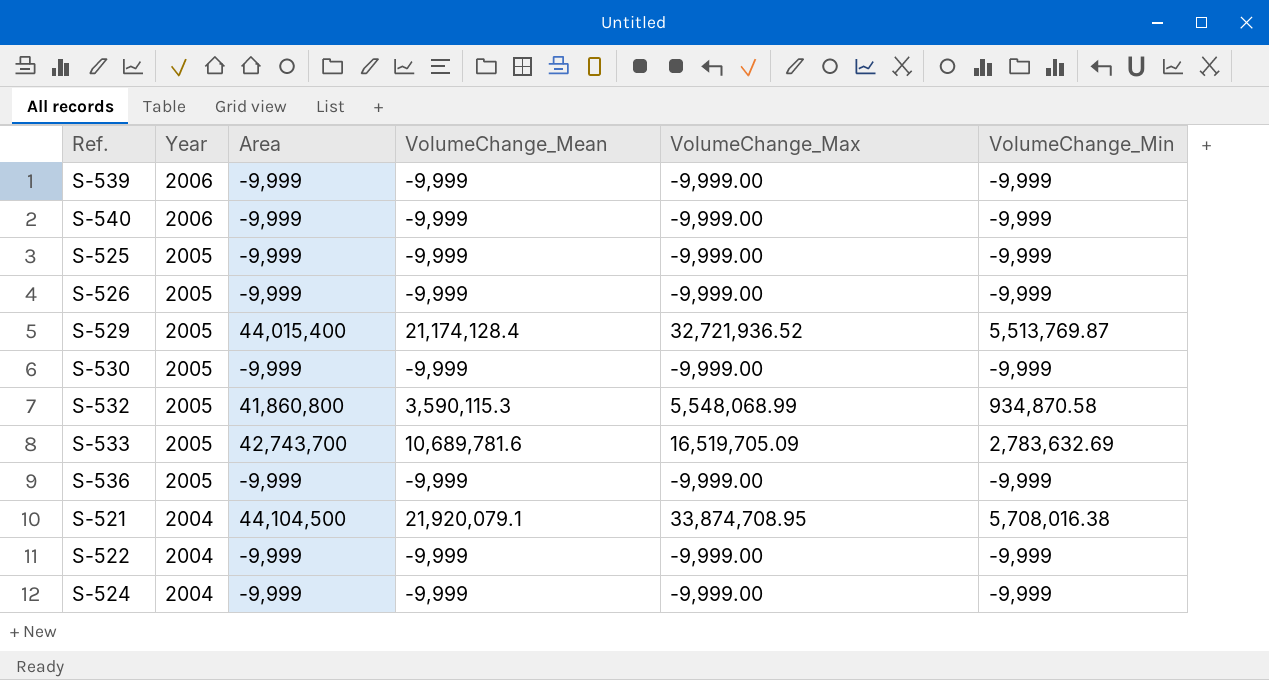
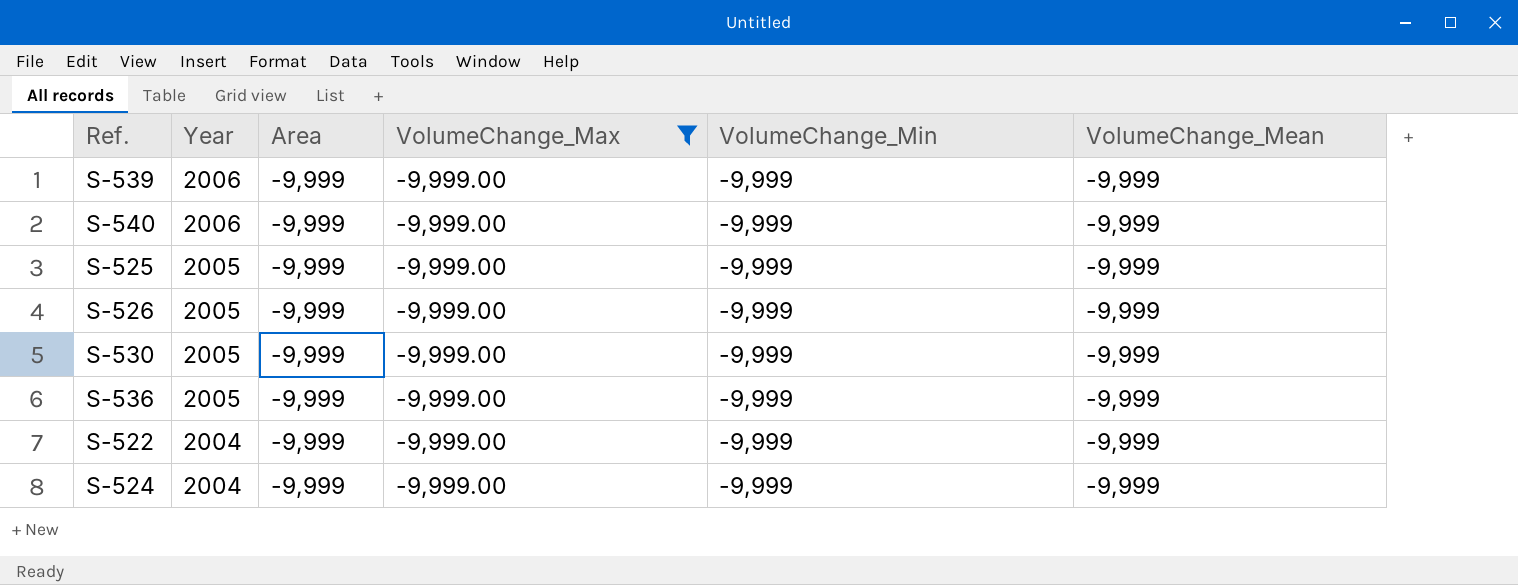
filter: none -> VolumeChange_Max = -9,999.00
column VolumeChange_Mean | position: 4 -> 6

